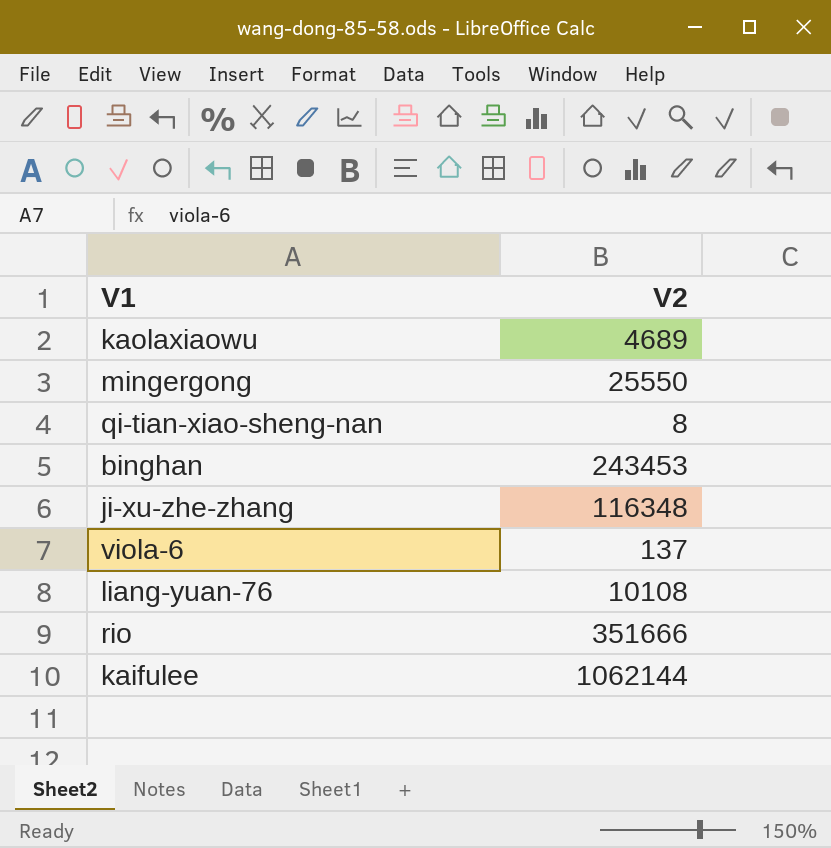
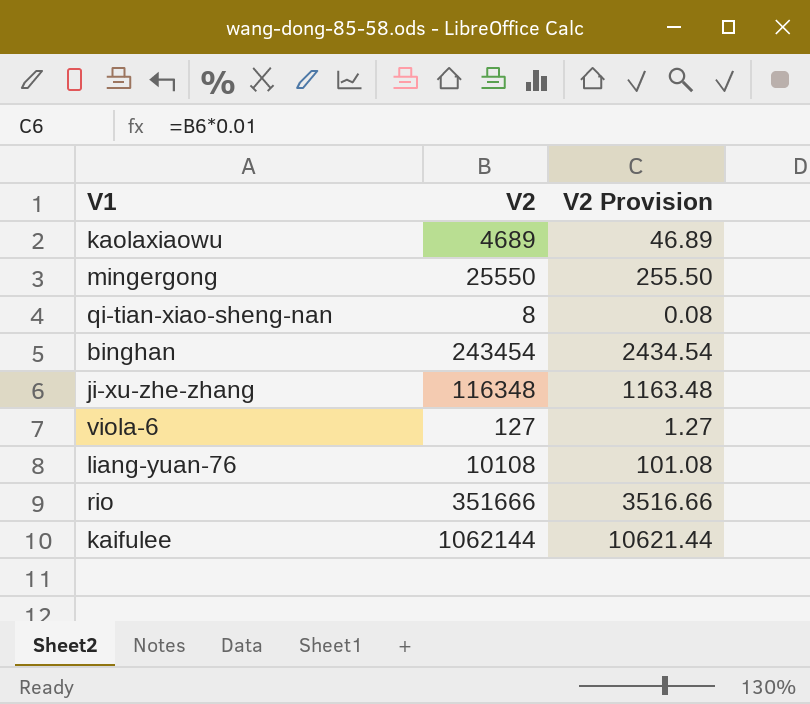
column V2 Provision | formula: none -> [V2] * 0.01
binghan | V2: 243453 -> 243454
viola-6 | V2: 137 -> 127

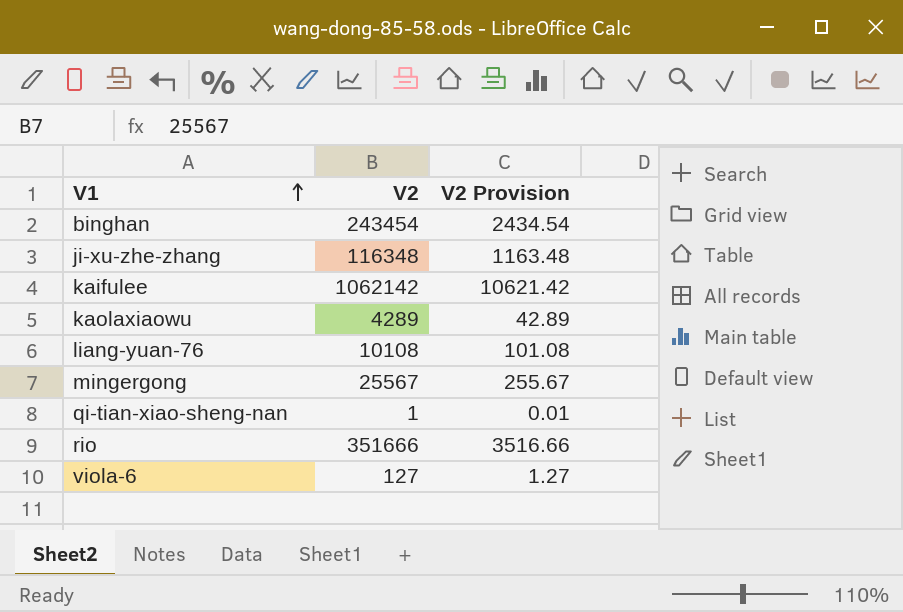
row order: none -> V1 ascending
kaifulee | V2: 1062144 -> 1062142
kaifulee | V2 Provision: 10621.44 -> 10621.42
kaolaxiaowu | V2: 4689 -> 4289
kaolaxiaowu | V2 Provision: 46.89 -> 42.89
mingergong | V2: 25550 -> 25567
mingergong | V2 Provision: 255.50 -> 255.67
qi-tian-xiao-sheng-nan | V2: 8 -> 1
qi-tian-xiao-sheng-nan | V2 Provision: 0.08 -> 0.01

